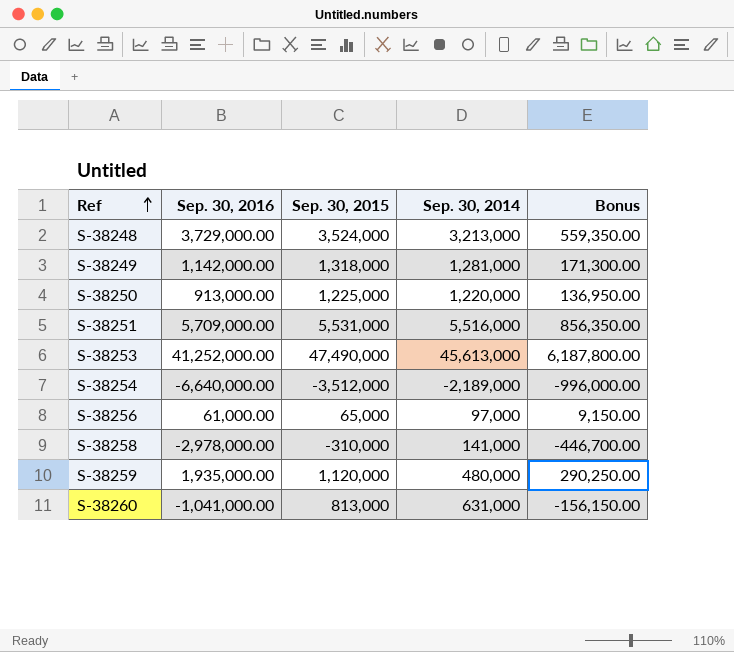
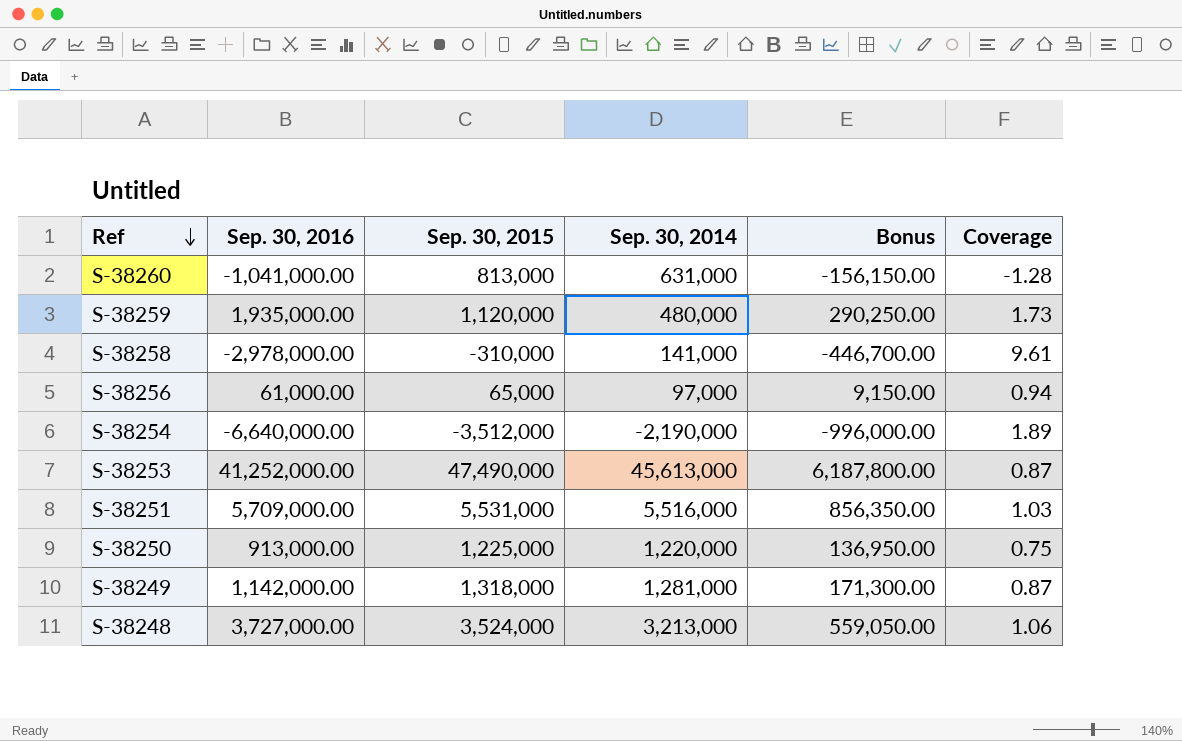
row order: Ref ascending -> Ref descending
column Coverage | formula: none -> [Sep. 30, 2016] / [Sep. 30, 2015]
S-38254 | Sep. 30, 2014: -2,189,000 -> -2,190,000
S-38248 | Sep. 30, 2016: 3,729,000.00 -> 3,727,000.00
S-38248 | Bonus: 559,350.00 -> 559,050.00

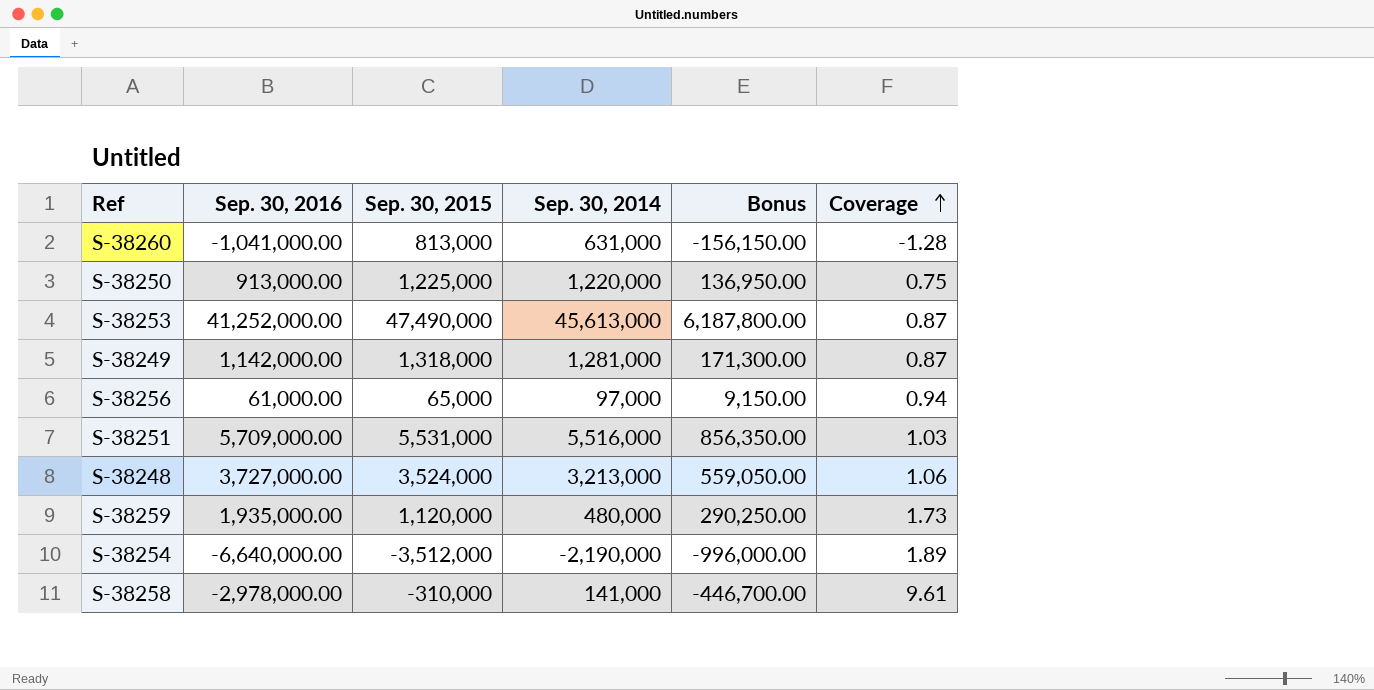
row order: Ref descending -> Coverage ascending

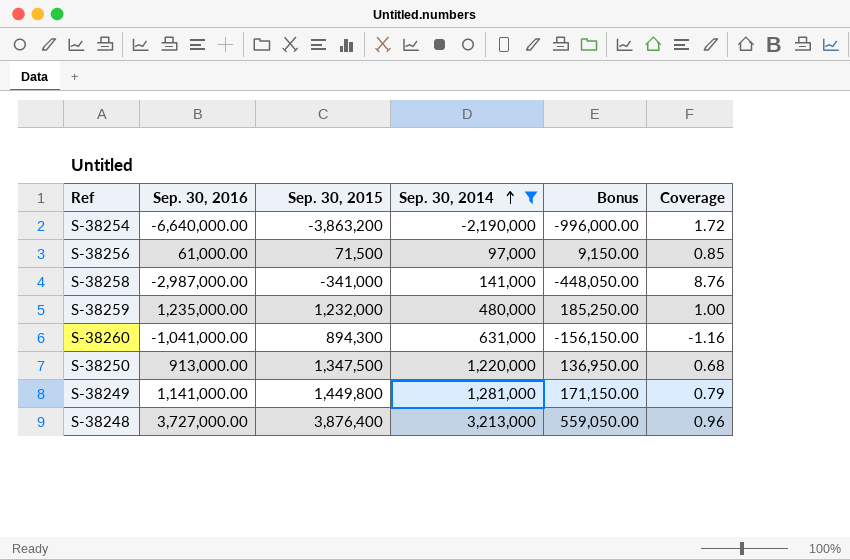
filter: none -> Sep. 30, 2014 <= 3,213,000
row order: Coverage ascending -> Sep. 30, 2014 ascending
S-38254 | Sep. 30, 2015: -3,512,000 -> -3,863,200
S-38254 | Coverage: 1.89 -> 1.72
S-38256 | Sep. 30, 2015: 65,000 -> 71,500
S-38256 | Coverage: 0.94 -> 0.85
S-38258 | Sep. 30, 2016: -2,978,000.00 -> -2,987,000.00
S-38258 | Sep. 30, 2015: -310,000 -> -341,000
S-38258 | Bonus: -446,700.00 -> -448,050.00
S-38258 | Coverage: 9.61 -> 8.76
S-38259 | Sep. 30, 2016: 1,935,000.00 -> 1,235,000.00
S-38259 | Sep. 30, 2015: 1,120,000 -> 1,232,000
S-38259 | Bonus: 290,250.00 -> 185,250.00
S-38259 | Coverage: 1.73 -> 1.00
S-38260 | Sep. 30, 2015: 813,000 -> 894,300
S-38260 | Coverage: -1.28 -> -1.16
S-38250 | Sep. 30, 2015: 1,225,000 -> 1,347,500
S-38250 | Coverage: 0.75 -> 0.68
S-38249 | Sep. 30, 2016: 1,142,000.00 -> 1,141,000.00
S-38249 | Sep. 30, 2015: 1,318,000 -> 1,449,800
S-38249 | Bonus: 171,300.00 -> 171,150.00
S-38249 | Coverage: 0.87 -> 0.79
S-38248 | Sep. 30, 2015: 3,524,000 -> 3,876,400
S-38248 | Coverage: 1.06 -> 0.96

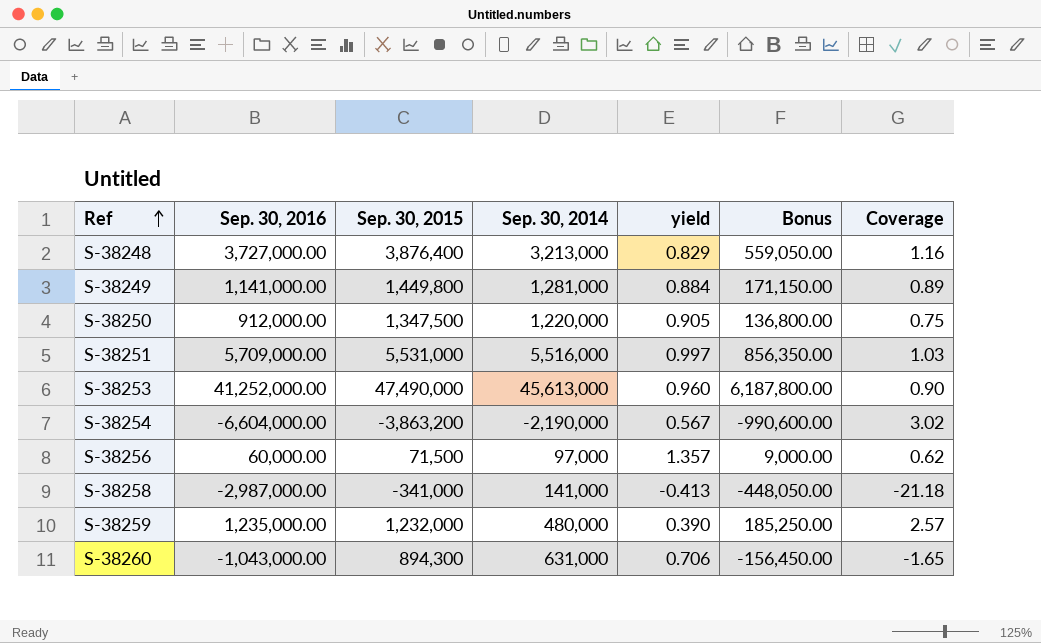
filter: Sep. 30, 2014 <= 3,213,000 -> none
row order: Sep. 30, 2014 ascending -> Ref ascending
column yield | formula: none -> [Sep. 30, 2014] / [Sep. 30, 2015]
column Coverage | formula: [Sep. 30, 2016] / [Sep. 30, 2015] -> [Sep. 30, 2016] / [Sep. 30, 2014]
S-38250 | Sep. 30, 2016: 913,000.00 -> 912,000.00
S-38250 | Bonus: 136,950.00 -> 136,800.00
S-38254 | Sep. 30, 2016: -6,640,000.00 -> -6,604,000.00
S-38254 | Bonus: -996,000.00 -> -990,600.00
S-38256 | Sep. 30, 2016: 61,000.00 -> 60,000.00
S-38256 | Bonus: 9,150.00 -> 9,000.00
S-38260 | Sep. 30, 2016: -1,041,000.00 -> -1,043,000.00
S-38260 | Bonus: -156,150.00 -> -156,450.00

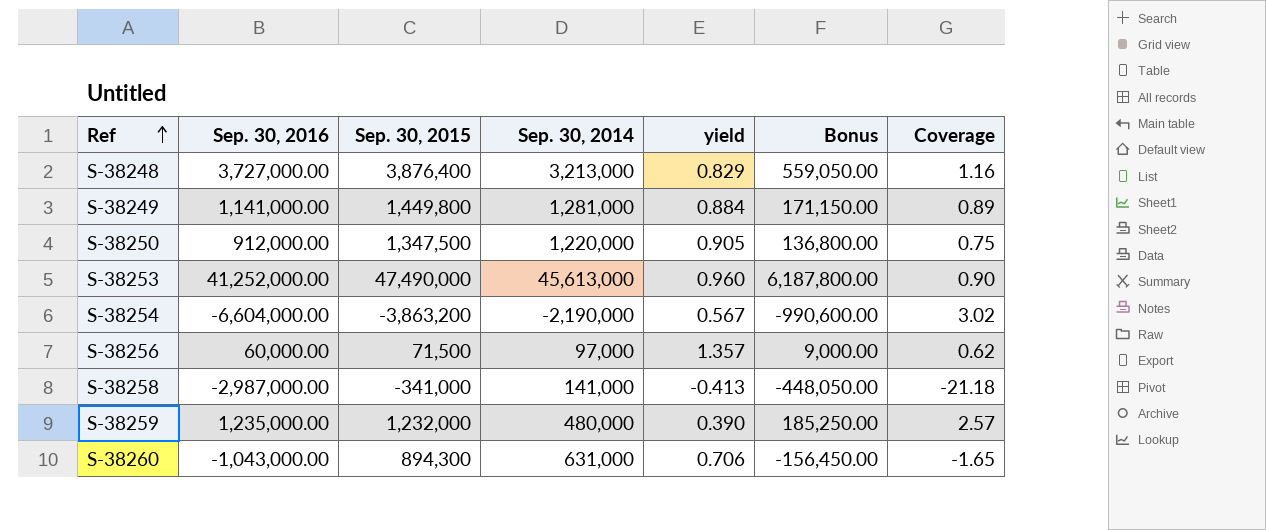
row S-38251: 5,709,000.00 | 5,531,000 | 5,516,000 | 0.997 | 856,350.00 | 1.03 -> none

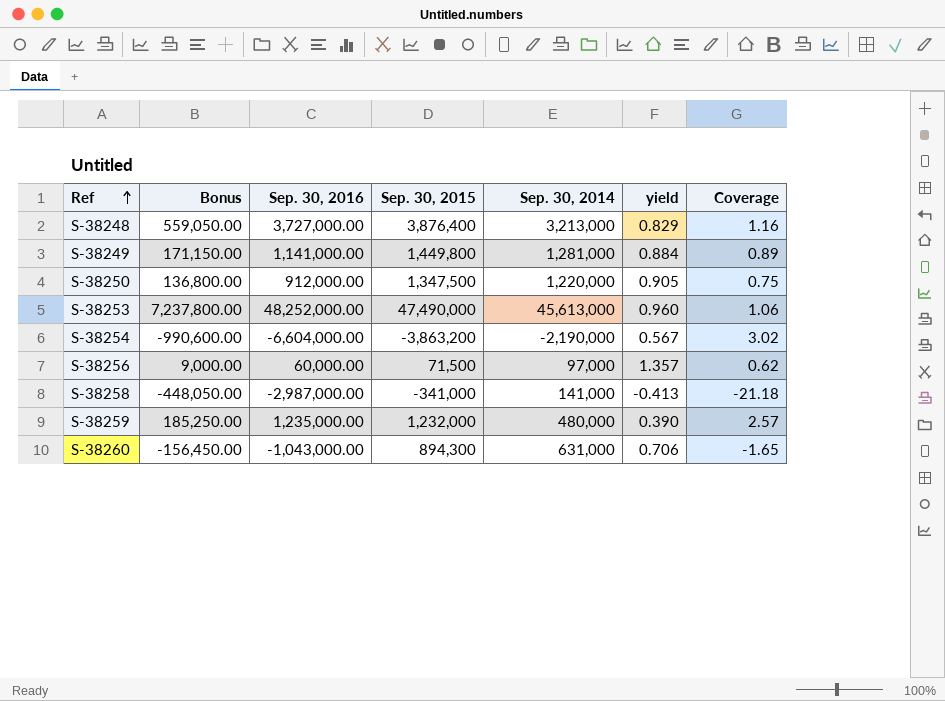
column Bonus | position: 6 -> 2
S-38253 | Bonus: 6,187,800.00 -> 7,237,800.00
S-38253 | Sep. 30, 2016: 41,252,000.00 -> 48,252,000.00
S-38253 | Coverage: 0.90 -> 1.06

